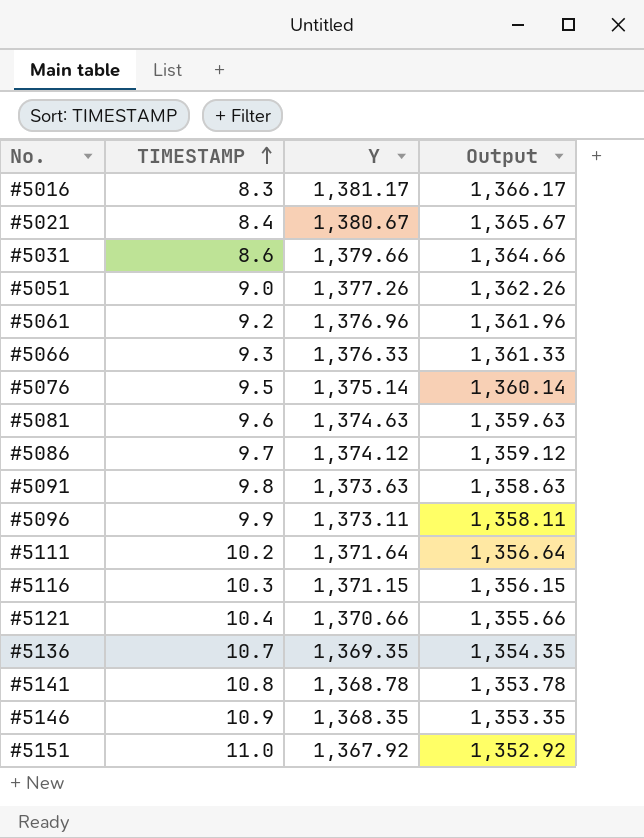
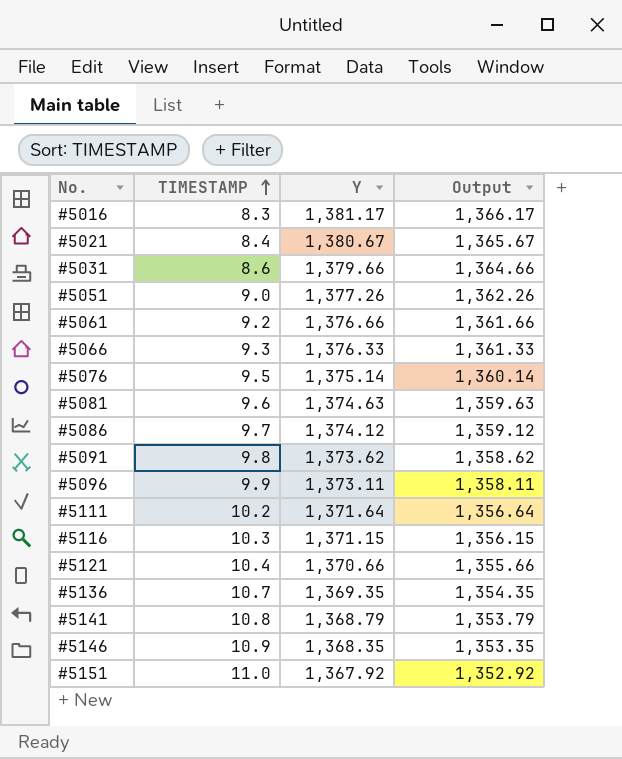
#5061 | Y: 1,376.96 -> 1,376.66
#5061 | Output: 1,361.96 -> 1,361.66
#5091 | Y: 1,373.63 -> 1,373.62
#5091 | Output: 1,358.63 -> 1,358.62
#5141 | Y: 1,368.78 -> 1,368.79
#5141 | Output: 1,353.78 -> 1,353.79

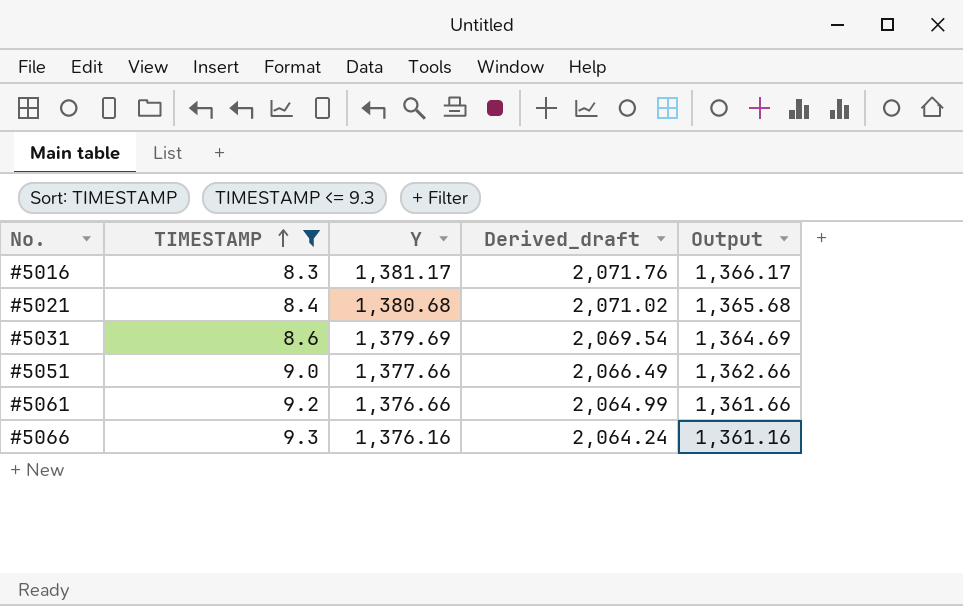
filter: none -> TIMESTAMP <= 9.3
column Derived_draft | formula: none -> [Y] * 1.5
#5021 | Y: 1,380.67 -> 1,380.68
#5021 | Output: 1,365.67 -> 1,365.68
#5031 | Y: 1,379.66 -> 1,379.69
#5031 | Output: 1,364.66 -> 1,364.69
#5051 | Y: 1,377.26 -> 1,377.66
#5051 | Output: 1,362.26 -> 1,362.66
#5066 | Y: 1,376.33 -> 1,376.16
#5066 | Output: 1,361.33 -> 1,361.16

